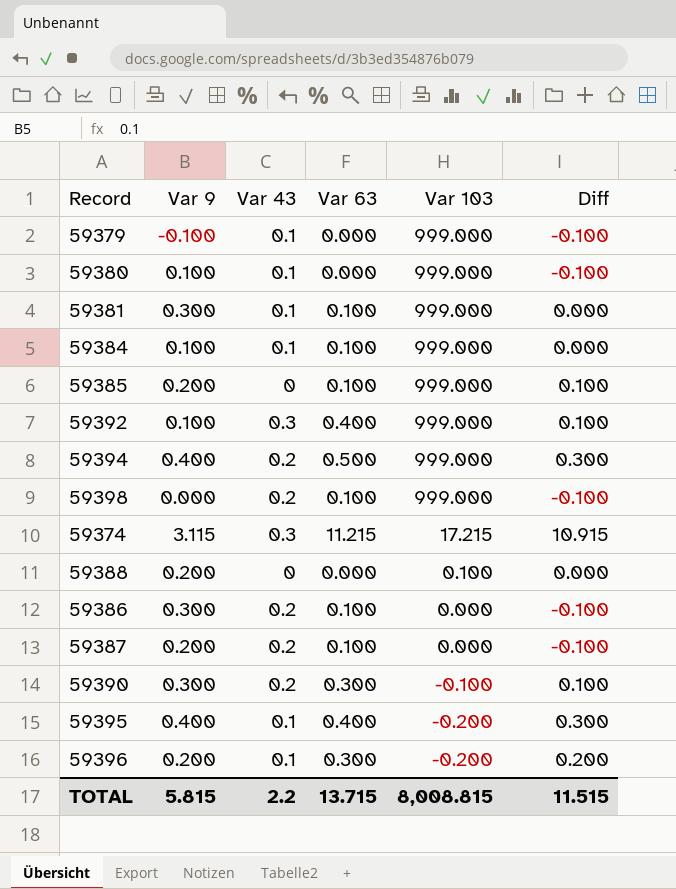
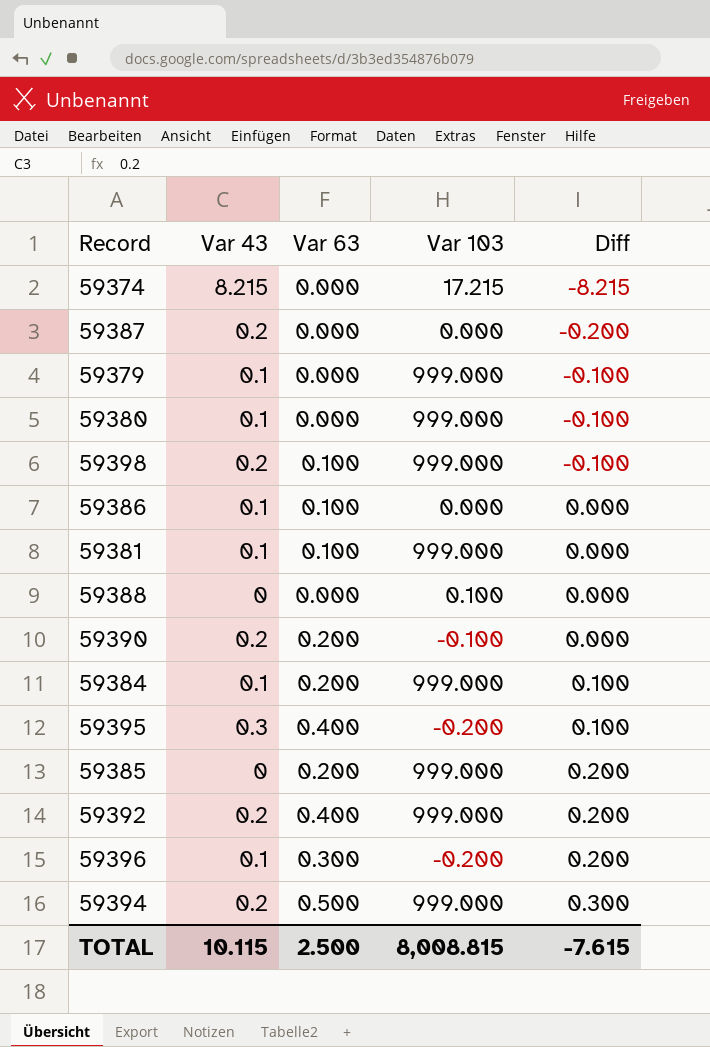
row order: Var 103 descending -> Diff ascending
column Var 9 | position: 2 -> none
59374 | Var 43: 0.3 -> 8.215
59374 | Var 63: 11.215 -> 0.000
59374 | Diff: 10.915 -> -8.215
59387 | Var 63: 0.100 -> 0.000
59387 | Diff: -0.100 -> -0.200
59386 | Var 43: 0.2 -> 0.1
59386 | Diff: -0.100 -> 0.000
59390 | Var 63: 0.300 -> 0.200
59390 | Diff: 0.100 -> 0.000
59384 | Var 63: 0.100 -> 0.200
59384 | Diff: 0.000 -> 0.100
59395 | Var 43: 0.1 -> 0.3
59395 | Diff: 0.300 -> 0.100
59385 | Var 63: 0.100 -> 0.200
59385 | Diff: 0.100 -> 0.200
59392 | Var 43: 0.3 -> 0.2
59392 | Diff: 0.100 -> 0.200
TOTAL | Var 43: 2.2 -> 10.115
TOTAL | Var 63: 13.715 -> 2.500
TOTAL | Diff: 11.515 -> -7.615

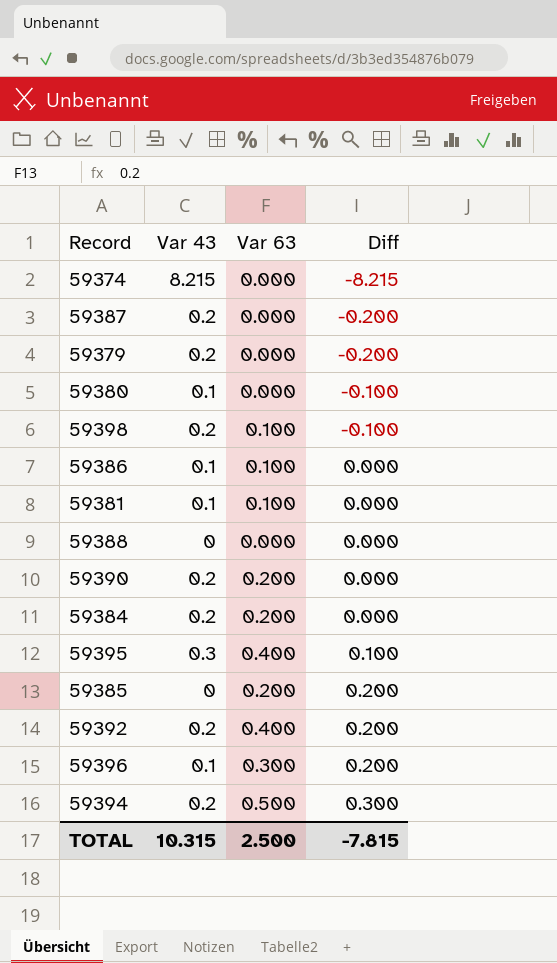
column Var 103 | position: 4 -> none
59379 | Var 43: 0.1 -> 0.2
59379 | Diff: -0.100 -> -0.200
59384 | Var 43: 0.1 -> 0.2
59384 | Diff: 0.100 -> 0.000
TOTAL | Var 43: 10.115 -> 10.315
TOTAL | Diff: -7.615 -> -7.815

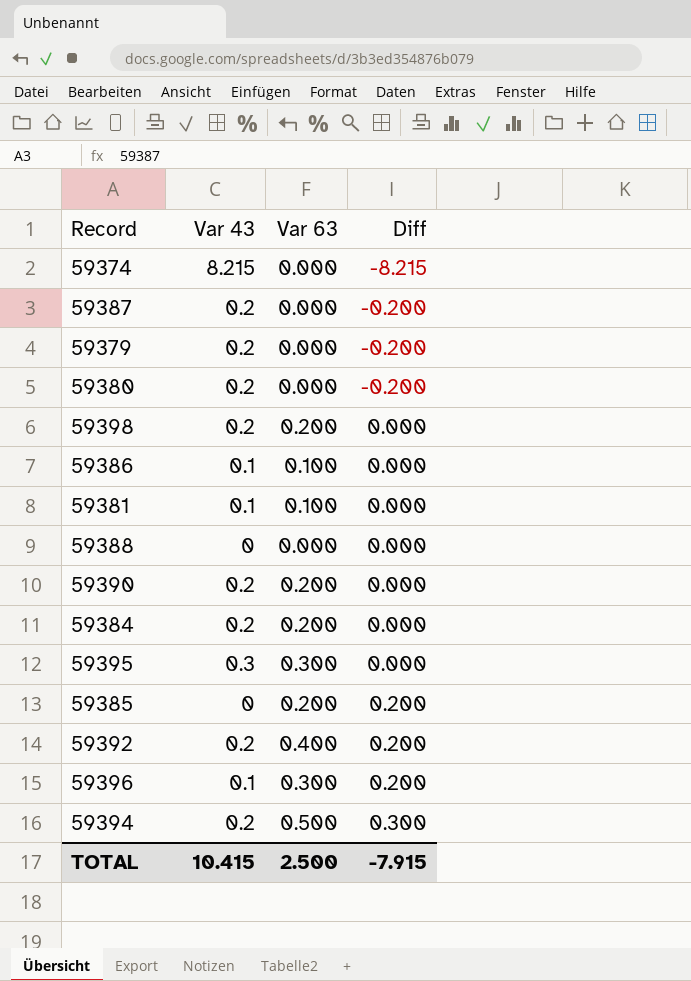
59380 | Var 43: 0.1 -> 0.2
59380 | Diff: -0.100 -> -0.200
59398 | Var 63: 0.100 -> 0.200
59398 | Diff: -0.100 -> 0.000
59395 | Var 63: 0.400 -> 0.300
59395 | Diff: 0.100 -> 0.000
TOTAL | Var 43: 10.315 -> 10.415
TOTAL | Diff: -7.815 -> -7.915

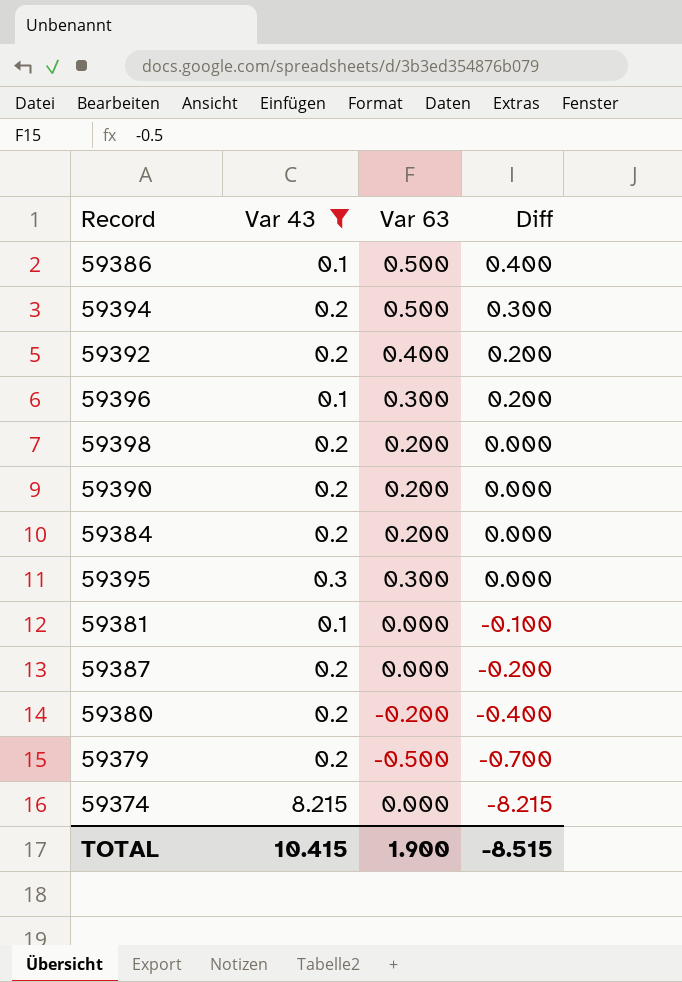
filter: none -> Var 43 != 0
row order: Diff ascending -> Diff descending
59386 | Var 63: 0.100 -> 0.500
59386 | Diff: 0.000 -> 0.400
59381 | Var 63: 0.100 -> 0.000
59381 | Diff: 0.000 -> -0.100
59380 | Var 63: 0.000 -> -0.200
59380 | Diff: -0.200 -> -0.400
59379 | Var 63: 0.000 -> -0.500
59379 | Diff: -0.200 -> -0.700
TOTAL | Var 63: 2.500 -> 1.900
TOTAL | Diff: -7.915 -> -8.515

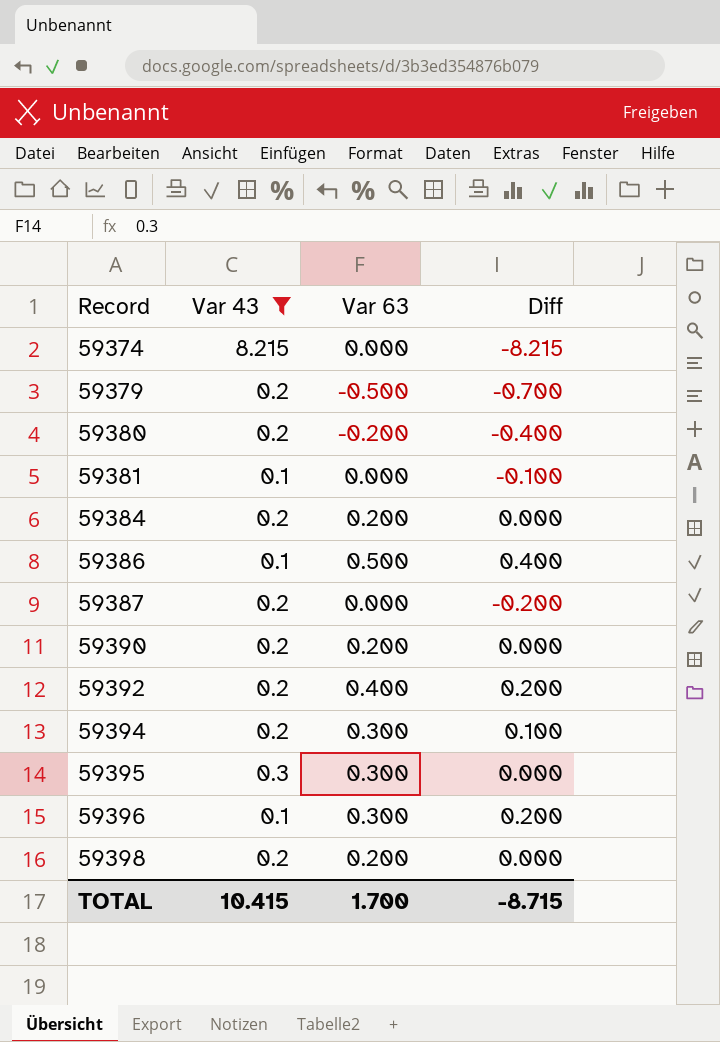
row order: Diff descending -> Record ascending
59394 | Var 63: 0.500 -> 0.300
59394 | Diff: 0.300 -> 0.100
TOTAL | Var 63: 1.900 -> 1.700
TOTAL | Diff: -8.515 -> -8.715

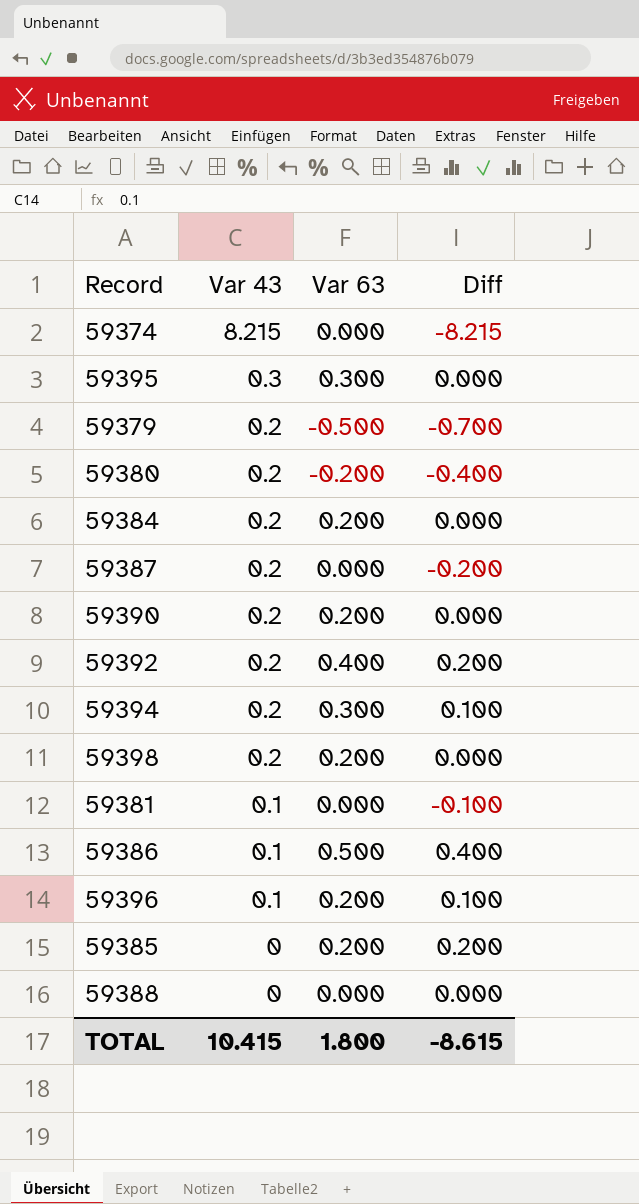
filter: Var 43 != 0 -> none
row order: Record ascending -> Var 43 descending
59396 | Var 63: 0.300 -> 0.200
59396 | Diff: 0.200 -> 0.100
TOTAL | Var 63: 1.700 -> 1.800
TOTAL | Diff: -8.715 -> -8.615

